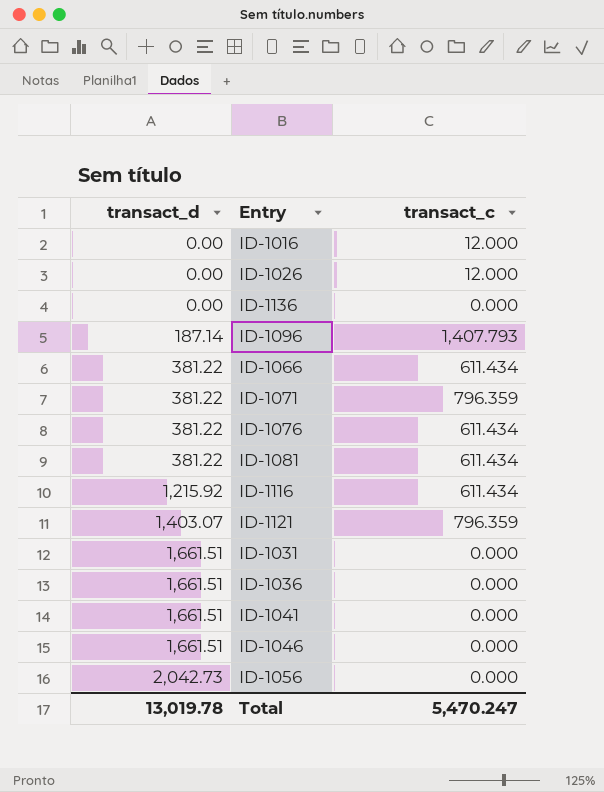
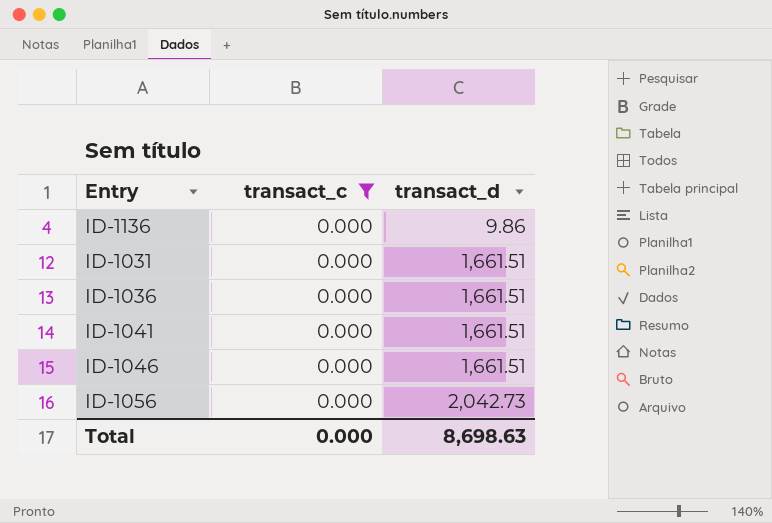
filter: none -> transact_c = 0.000
column transact_d | position: 1 -> 3
ID-1136 | transact_d: 0.00 -> 9.86
Total | transact_c: 5,470.247 -> 0.000
Total | transact_d: 13,019.78 -> 8,698.63

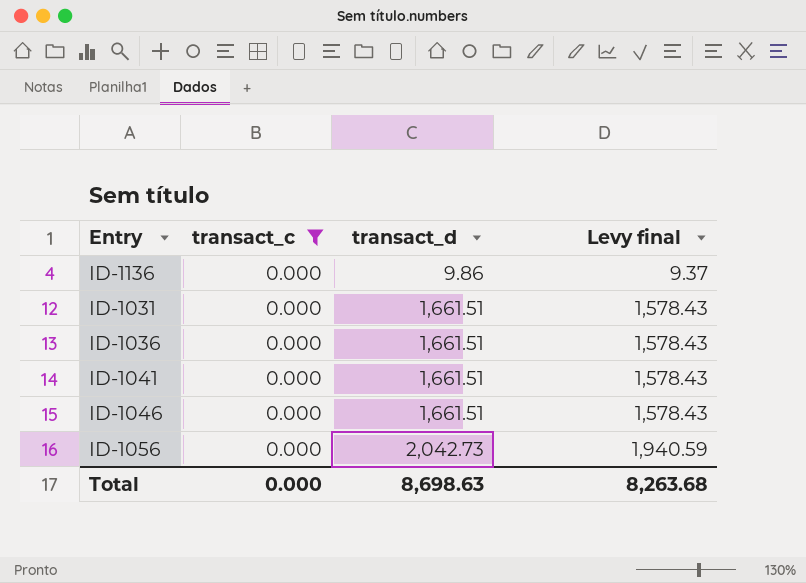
column Levy final | formula: none -> [transact_d] * 0.95

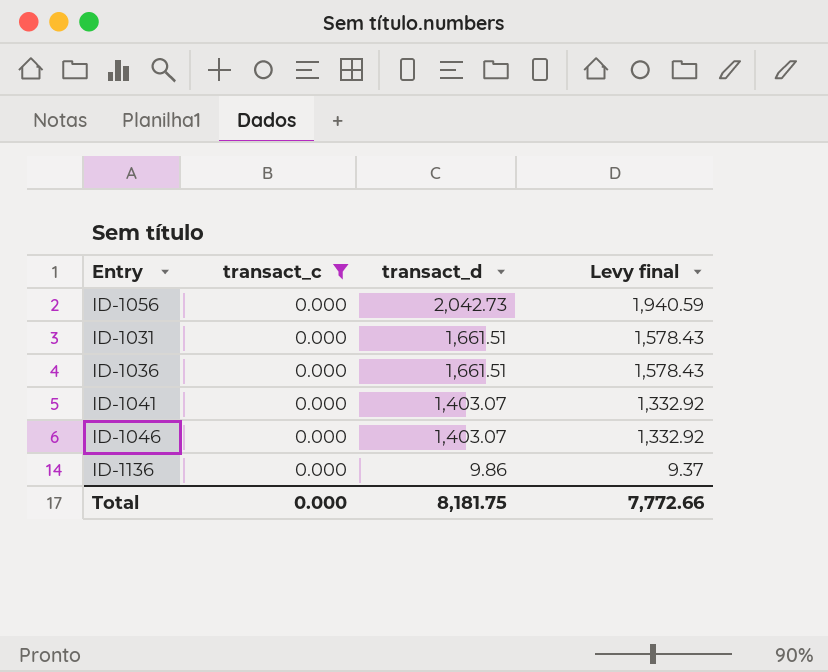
row order: transact_d ascending -> transact_d descending
ID-1041 | transact_d: 1,661.51 -> 1,403.07
ID-1041 | Levy final: 1,578.43 -> 1,332.92
ID-1046 | transact_d: 1,661.51 -> 1,403.07
ID-1046 | Levy final: 1,578.43 -> 1,332.92
Total | transact_d: 8,698.63 -> 8,181.75
Total | Levy final: 8,263.68 -> 7,772.66

